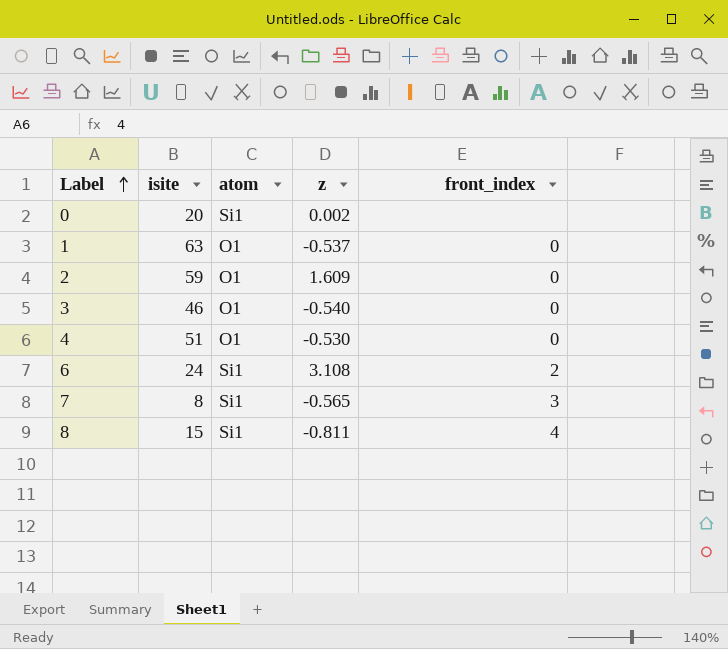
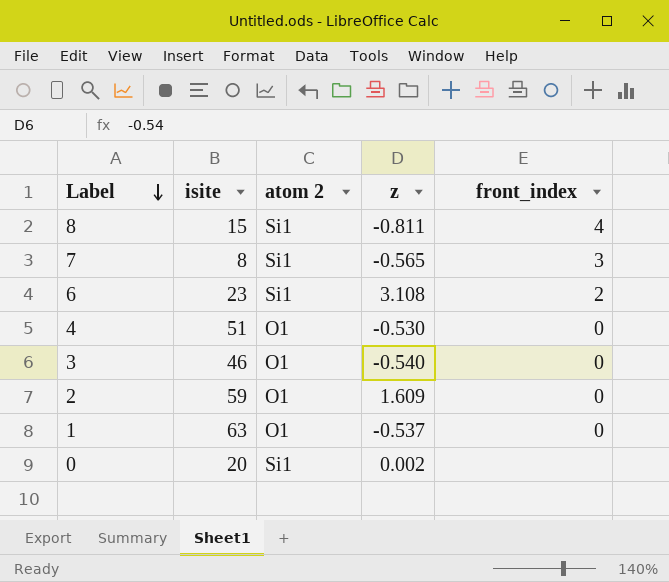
row order: Label ascending -> Label descending
column name: atom -> atom 2
6 | isite: 24 -> 23

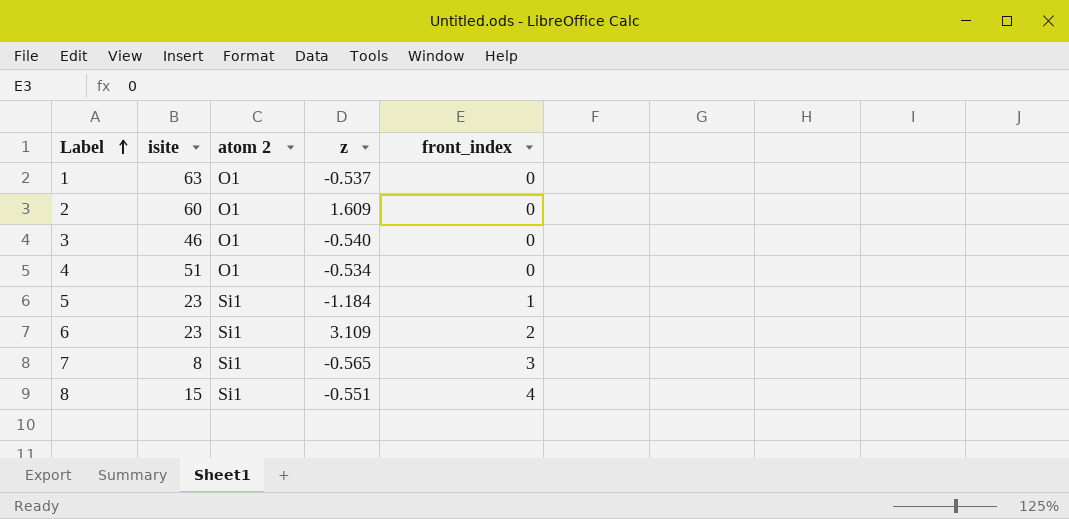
row order: Label descending -> Label ascending
row 0: 20 | Si1 | 0.002 | none -> none
2 | isite: 59 -> 60
4 | z: -0.530 -> -0.534
row 5: none -> 23 | Si1 | -1.184 | 1
6 | z: 3.108 -> 3.109
8 | z: -0.811 -> -0.551

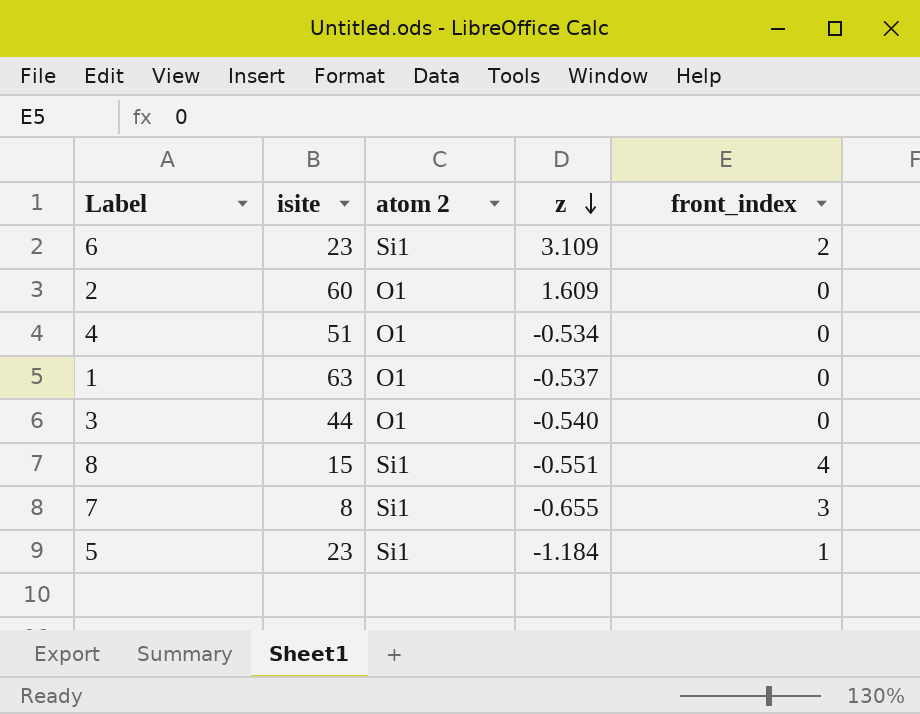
row order: Label ascending -> z descending
3 | isite: 46 -> 44
7 | z: -0.565 -> -0.655

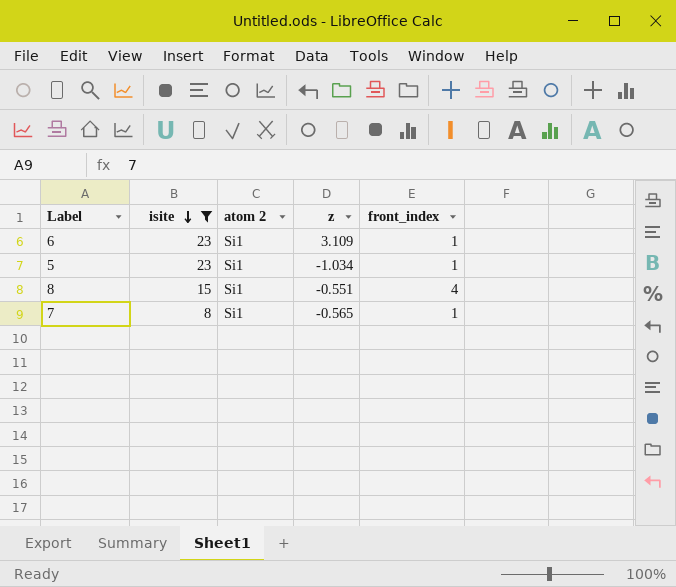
filter: none -> isite <= 23
row order: z descending -> isite descending
6 | front_index: 2 -> 1
5 | z: -1.184 -> -1.034
7 | z: -0.655 -> -0.565
7 | front_index: 3 -> 1

